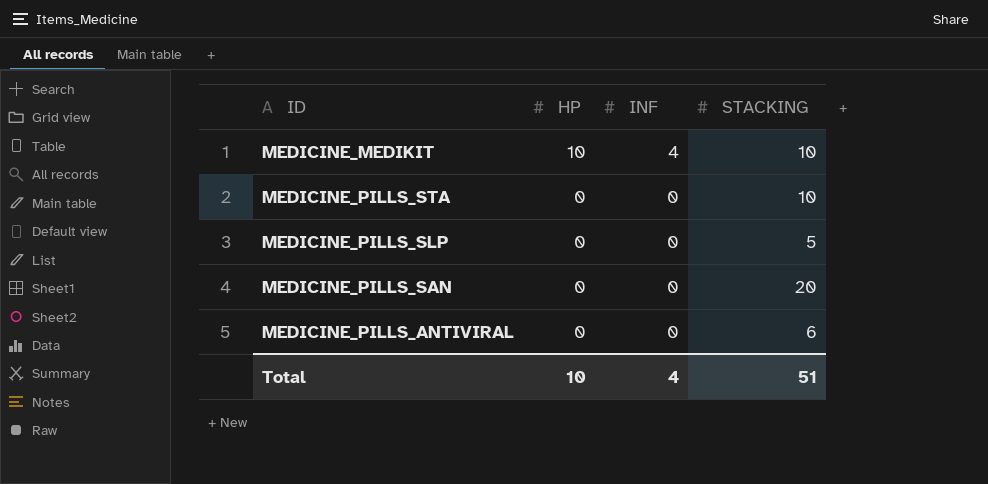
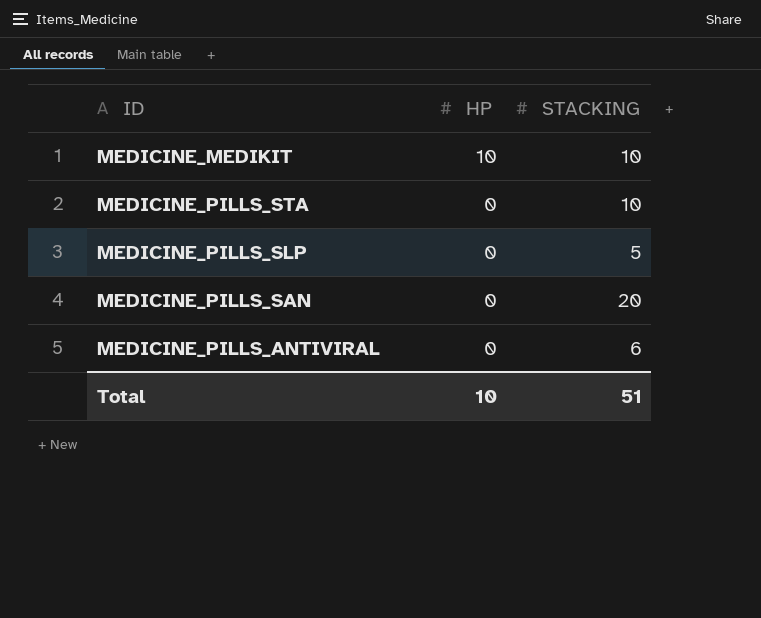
column INF | position: 3 -> none

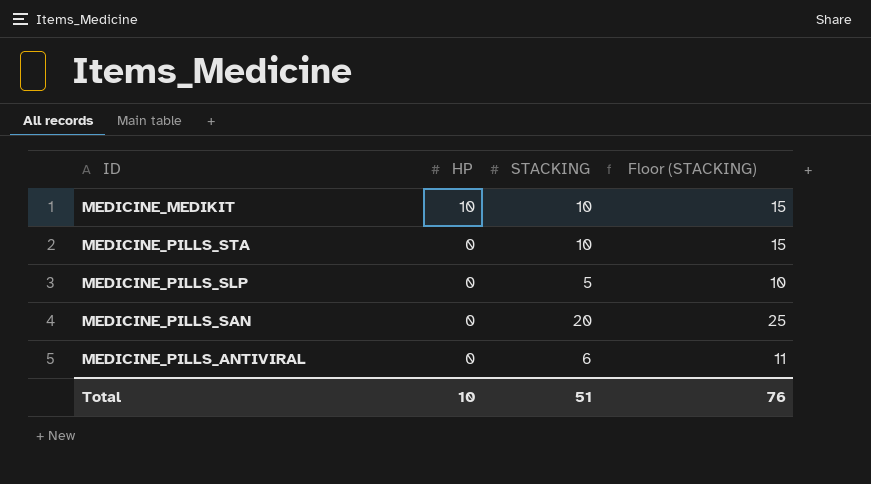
column Floor (STACKING) | formula: none -> [STACKING] + 5

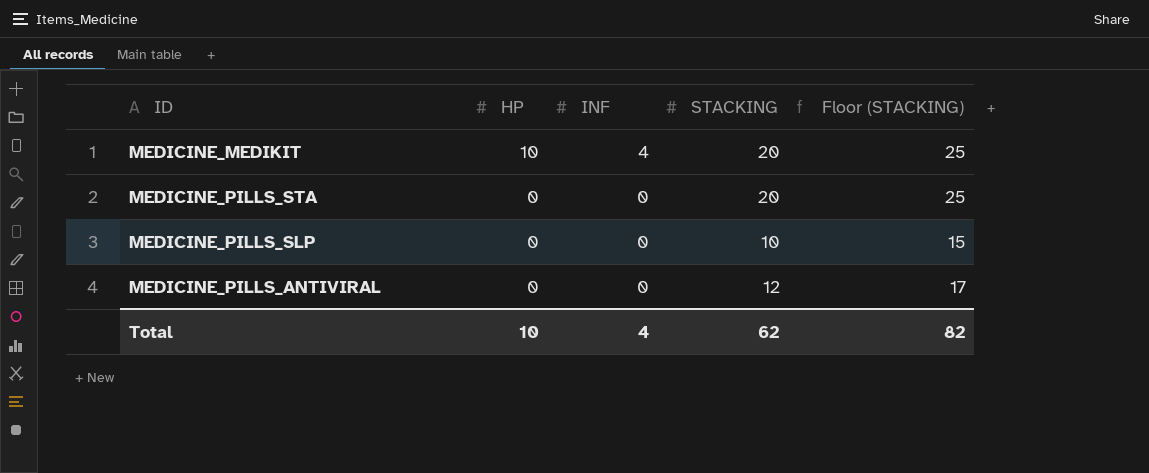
column INF | position: none -> 3
row MEDICINE_PILLS_SAN: 0 | 20 | 25 -> none
MEDICINE_MEDIKIT | STACKING: 10 -> 20
MEDICINE_MEDIKIT | Floor (STACKING): 15 -> 25
MEDICINE_PILLS_STA | STACKING: 10 -> 20
MEDICINE_PILLS_STA | Floor (STACKING): 15 -> 25
MEDICINE_PILLS_SLP | STACKING: 5 -> 10
MEDICINE_PILLS_SLP | Floor (STACKING): 10 -> 15
MEDICINE_PILLS_ANTIVIRAL | STACKING: 6 -> 12
MEDICINE_PILLS_ANTIVIRAL | Floor (STACKING): 11 -> 17
Total | STACKING: 51 -> 62
Total | Floor (STACKING): 76 -> 82

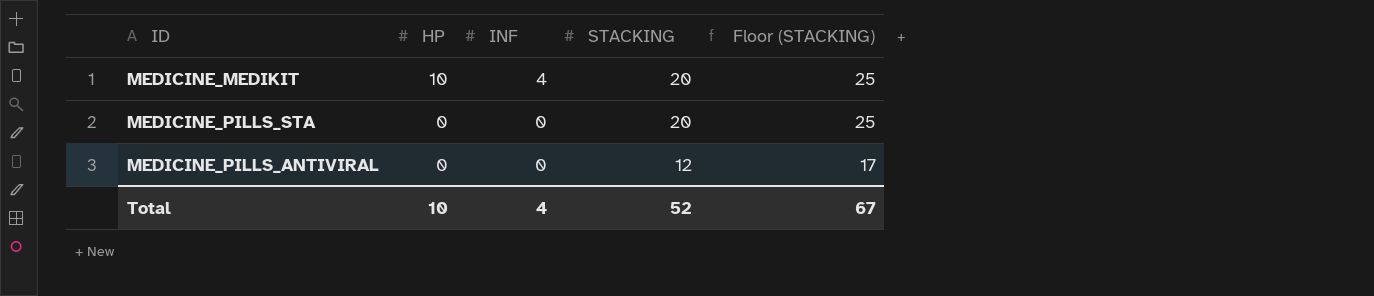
row MEDICINE_PILLS_SLP: 0 | 0 | 10 | 15 -> none
Total | STACKING: 62 -> 52
Total | Floor (STACKING): 82 -> 67

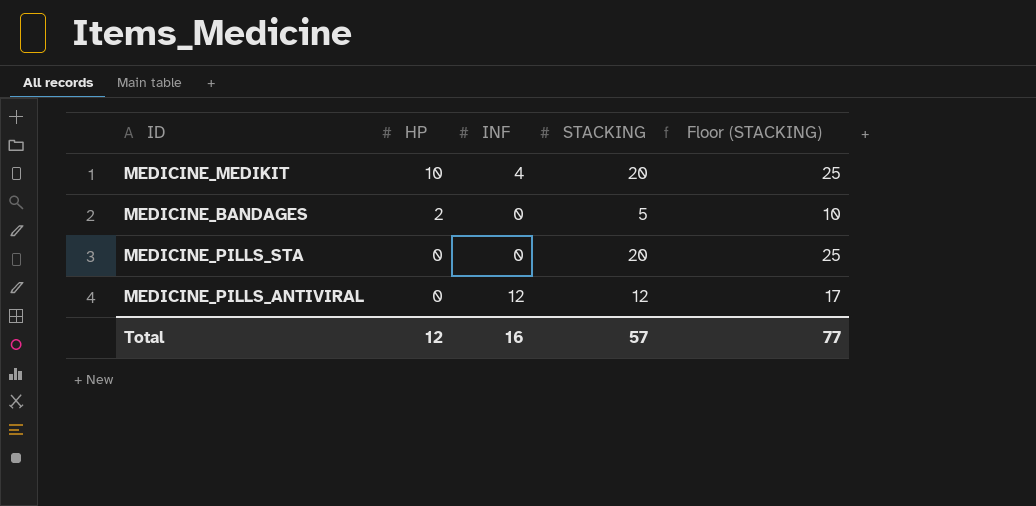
row MEDICINE_BANDAGES: none -> 2 | 0 | 5 | 10
MEDICINE_PILLS_ANTIVIRAL | INF: 0 -> 12
Total | HP: 10 -> 12
Total | INF: 4 -> 16
Total | STACKING: 52 -> 57
Total | Floor (STACKING): 67 -> 77

